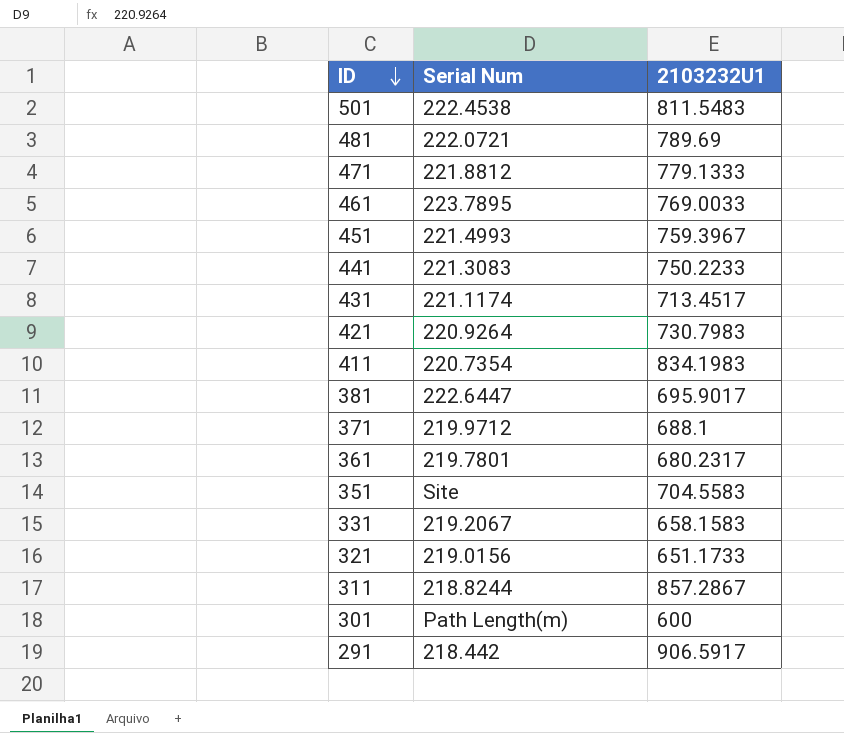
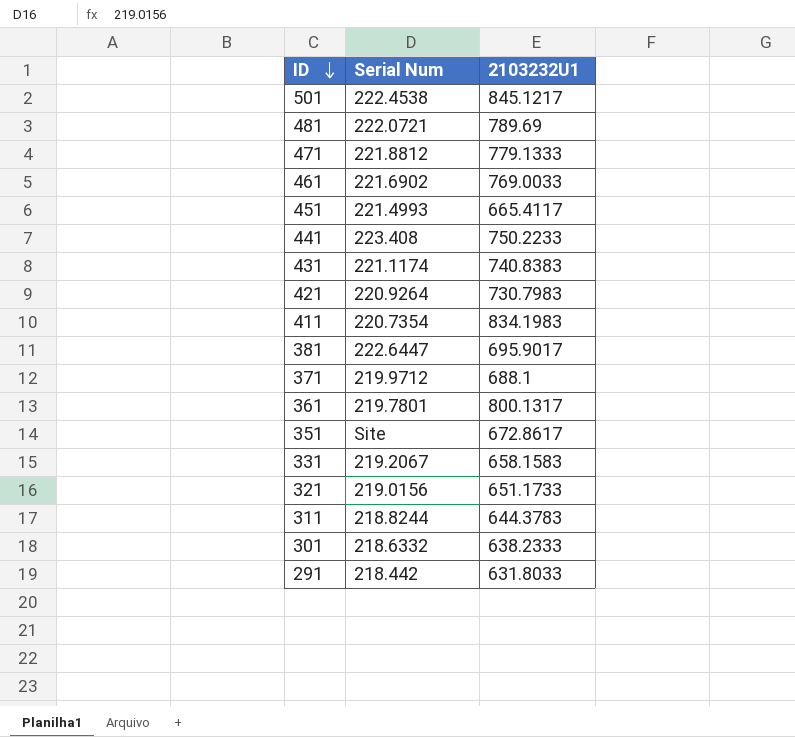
501 | 2103232U1: 811.5483 -> 845.1217
461 | Serial Num: 223.7895 -> 221.6902
451 | 2103232U1: 759.3967 -> 665.4117
441 | Serial Num: 221.3083 -> 223.408
431 | 2103232U1: 713.4517 -> 740.8383
361 | 2103232U1: 680.2317 -> 800.1317
351 | 2103232U1: 704.5583 -> 672.8617
311 | 2103232U1: 857.2867 -> 644.3783
301 | Serial Num: Path Length(m) -> 218.6332
301 | 2103232U1: 600 -> 638.2333
291 | 2103232U1: 906.5917 -> 631.8033

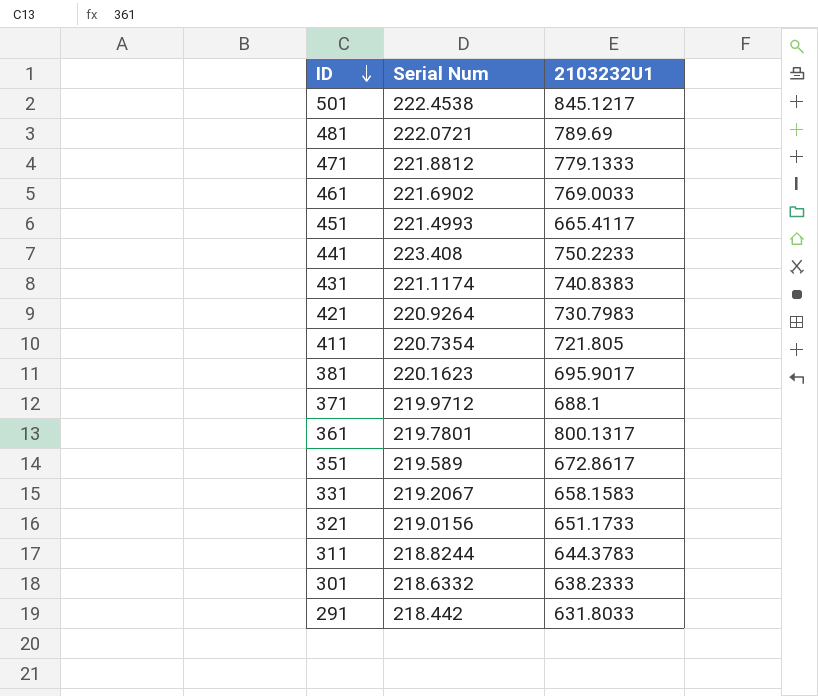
411 | 2103232U1: 834.1983 -> 721.805
381 | Serial Num: 222.6447 -> 220.1623
351 | Serial Num: Site -> 219.589

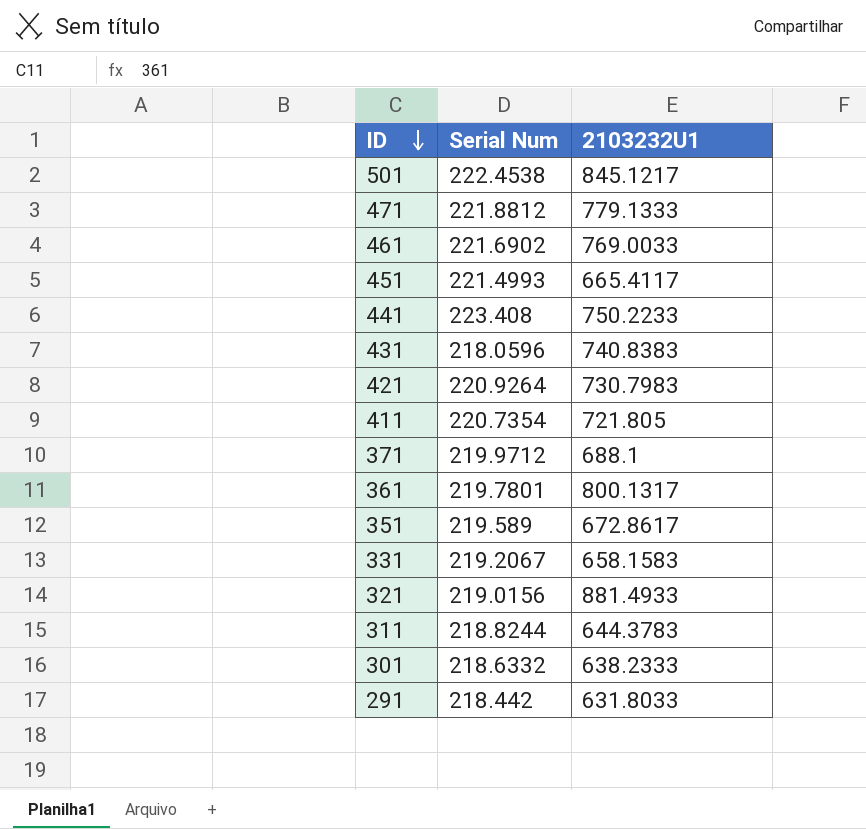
row 481: 222.0721 | 789.69 -> none
row 381: 220.1623 | 695.9017 -> none
431 | Serial Num: 221.1174 -> 218.0596
321 | 2103232U1: 651.1733 -> 881.4933

